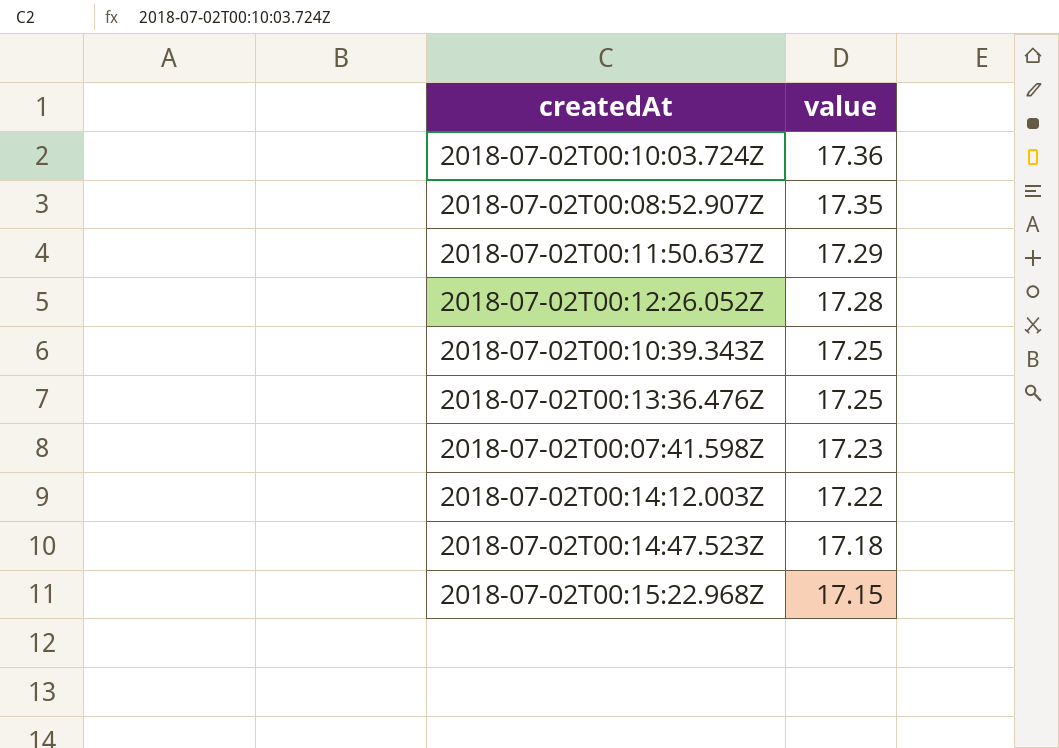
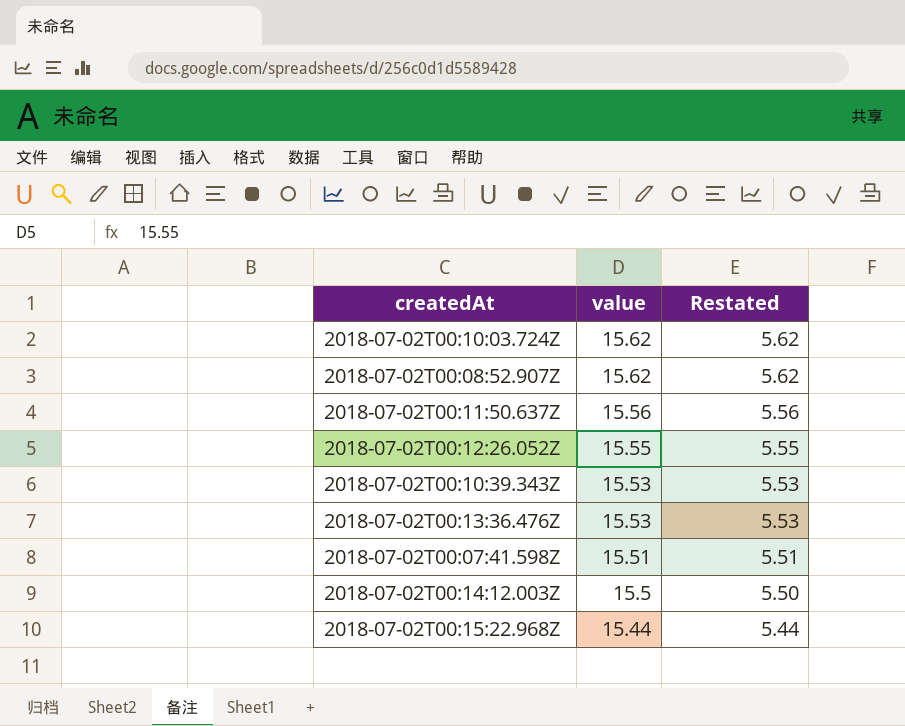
column Restated | formula: none -> [value] - 10
row 2018-07-02T00:14:47.523Z: 17.18 -> none
2018-07-02T00:10:03.724Z | value: 17.36 -> 15.62
2018-07-02T00:08:52.907Z | value: 17.35 -> 15.62
2018-07-02T00:11:50.637Z | value: 17.29 -> 15.56
2018-07-02T00:12:26.052Z | value: 17.28 -> 15.55
2018-07-02T00:10:39.343Z | value: 17.25 -> 15.53
2018-07-02T00:13:36.476Z | value: 17.25 -> 15.53
2018-07-02T00:07:41.598Z | value: 17.23 -> 15.51
2018-07-02T00:14:12.003Z | value: 17.22 -> 15.5
2018-07-02T00:15:22.968Z | value: 17.15 -> 15.44

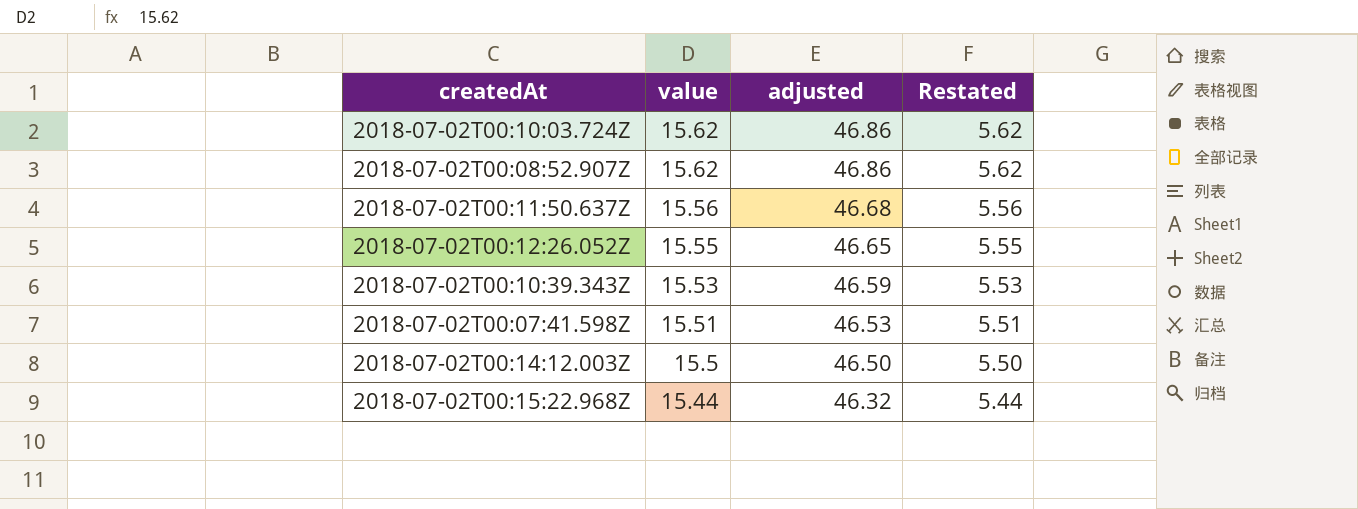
column adjusted | formula: none -> [value] * 3
row 2018-07-02T00:13:36.476Z: 15.53 | 5.53 -> none

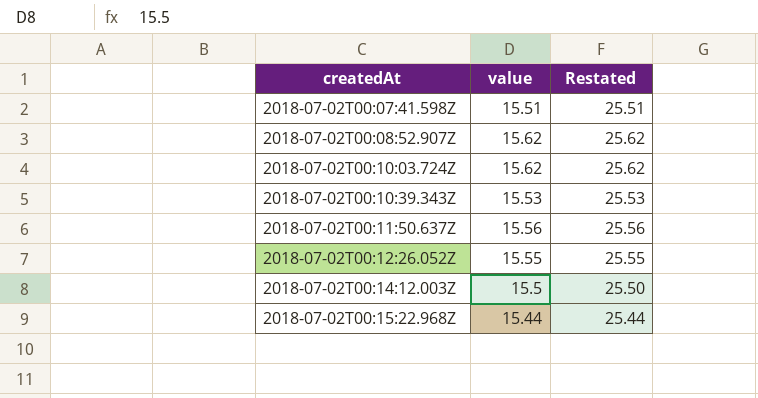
row order: value descending -> createdAt ascending
column adjusted | formula: [value] * 3 -> none
column Restated | formula: [value] - 10 -> [value] + 10

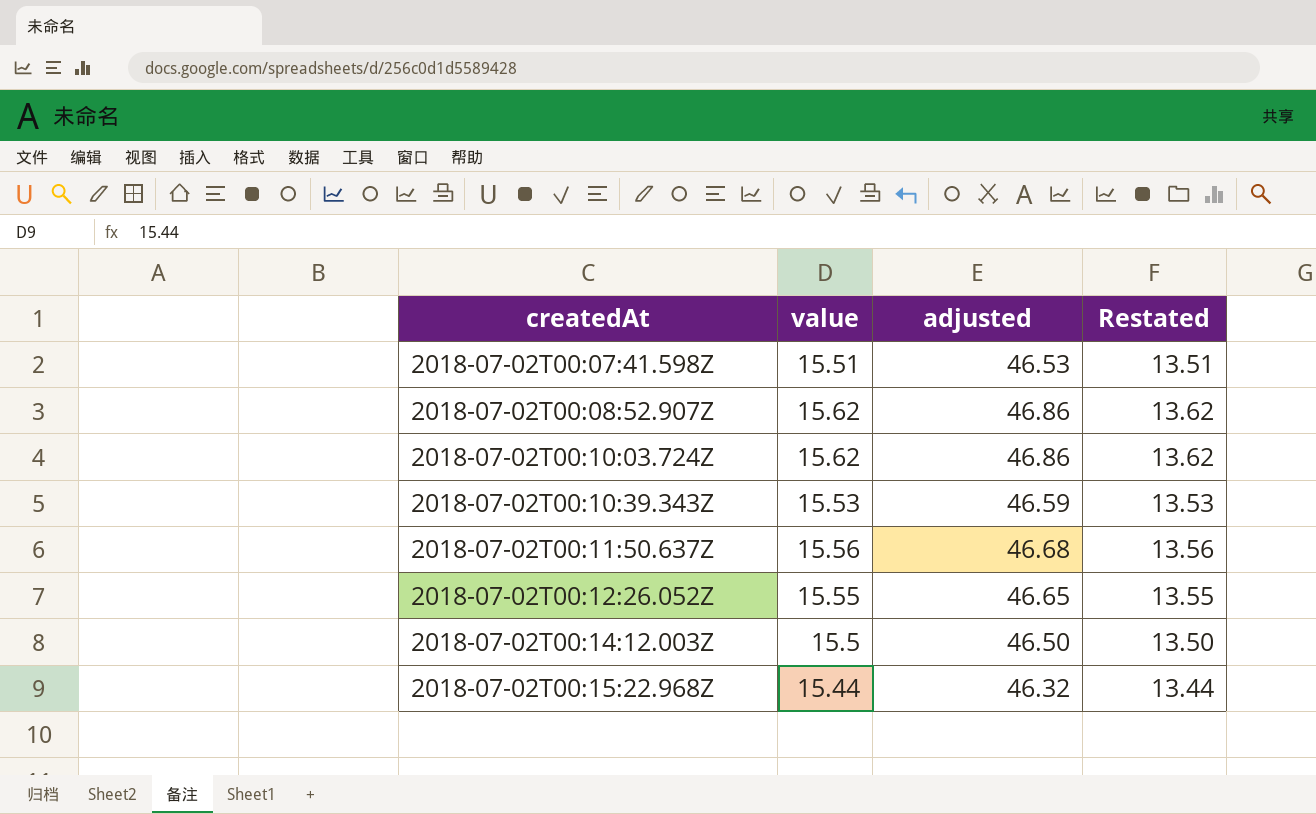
column adjusted | formula: none -> [value] * 3
column Restated | formula: [value] + 10 -> [value] - 2

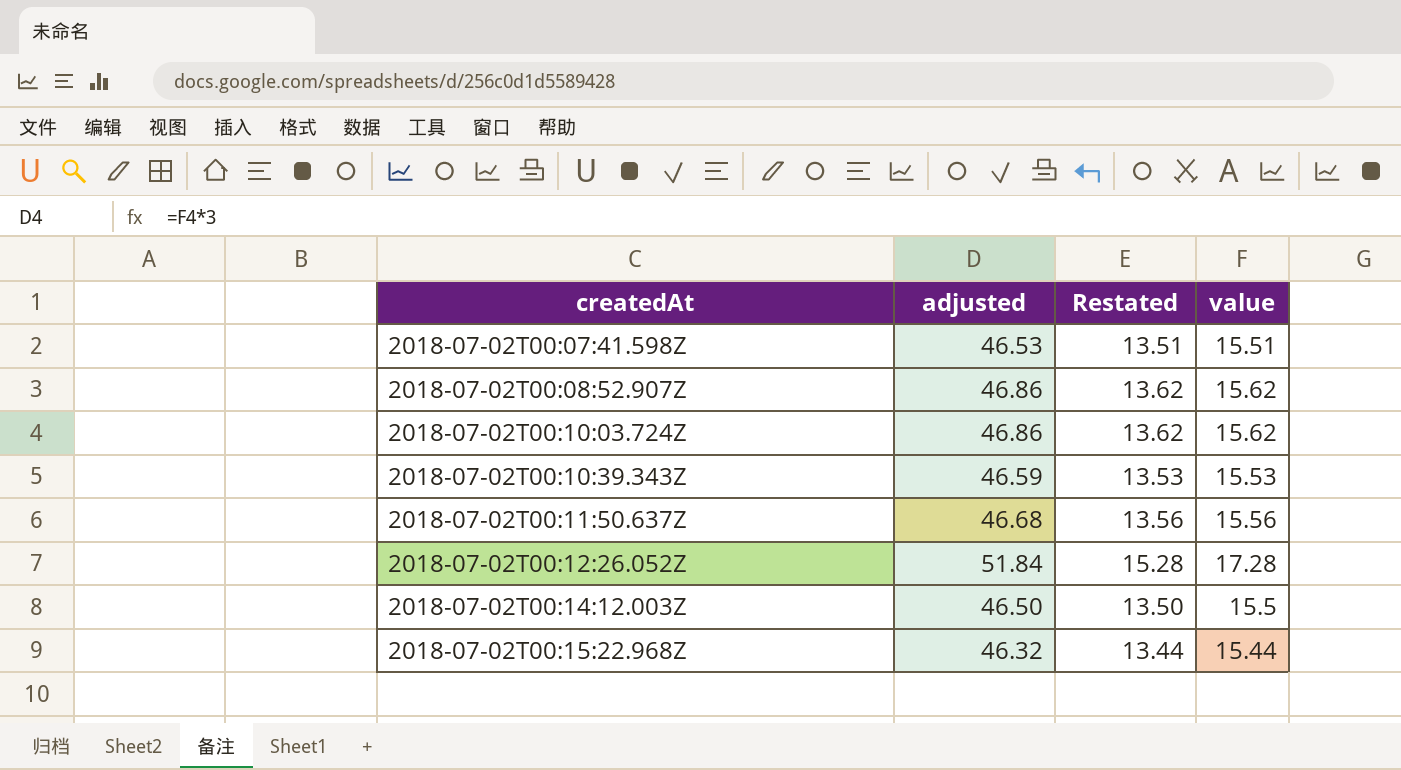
column value | position: 2 -> 4
2018-07-02T00:12:26.052Z | adjusted: 46.65 -> 51.84
2018-07-02T00:12:26.052Z | Restated: 13.55 -> 15.28
2018-07-02T00:12:26.052Z | value: 15.55 -> 17.28

